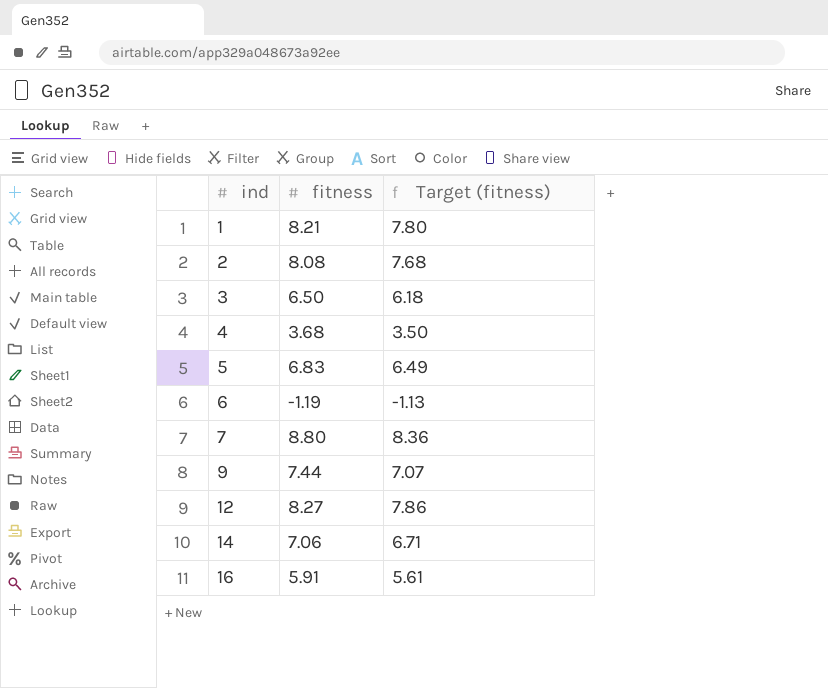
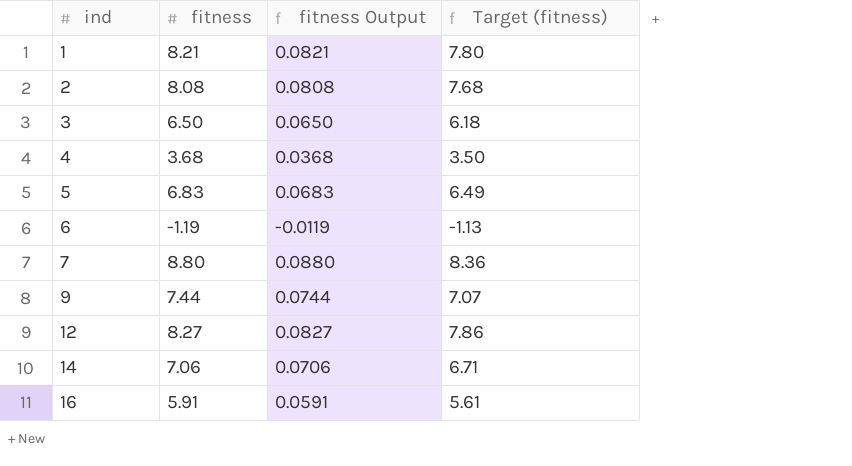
column fitness Output | formula: none -> [fitness] * 0.01

